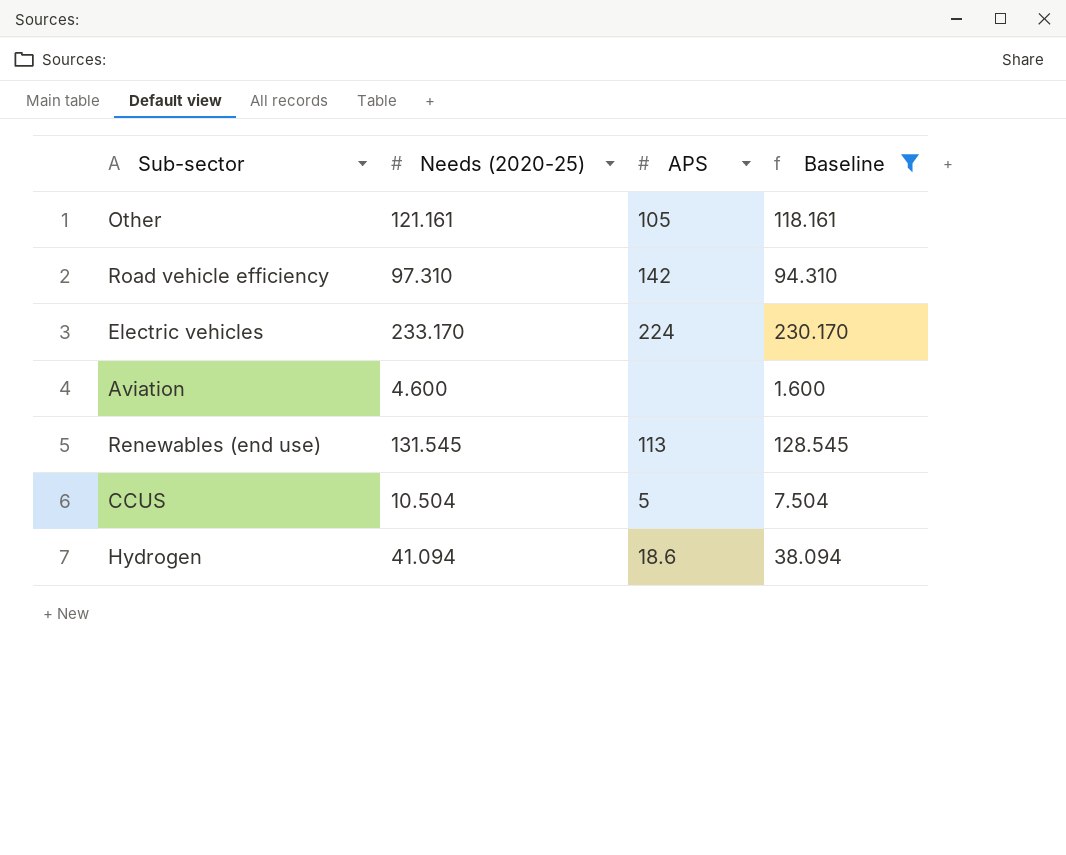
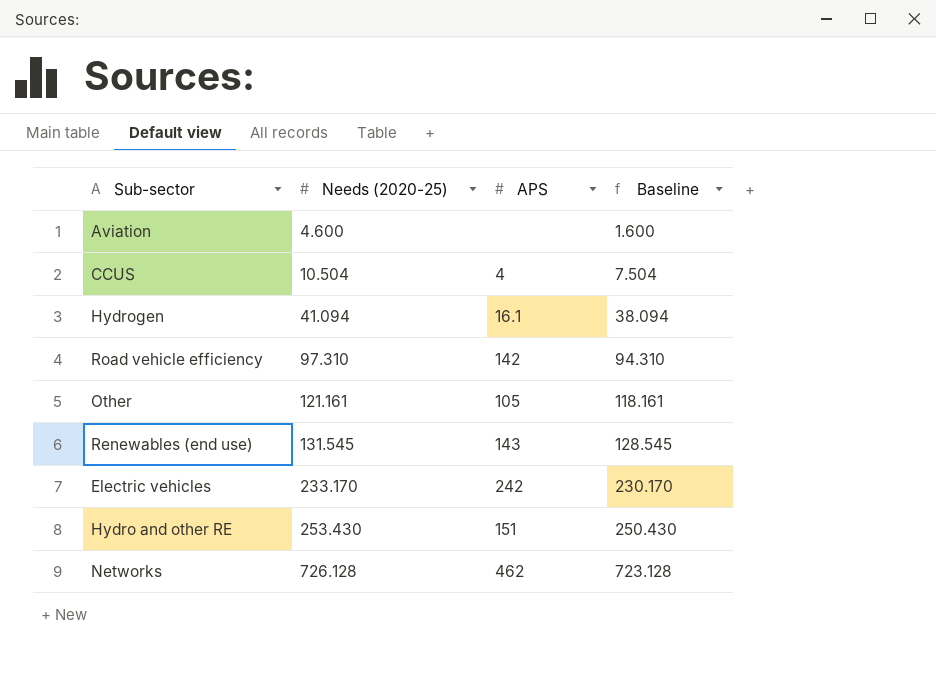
filter: Baseline <= 230.170 -> none
row order: none -> Needs (2020-25) ascending
CCUS | APS: 5 -> 4
Hydrogen | APS: 18.6 -> 16.1
Renewables (end use) | APS: 113 -> 143
Electric vehicles | APS: 224 -> 242

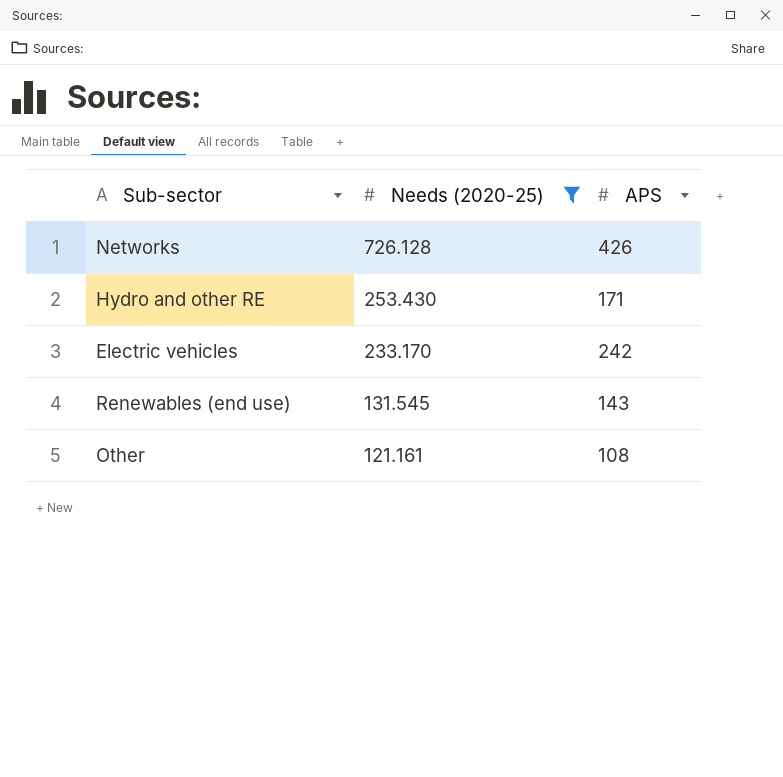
filter: none -> Needs (2020-25) >= 121.161
row order: Needs (2020-25) ascending -> Needs (2020-25) descending
column Baseline | formula: [Needs (2020-25)] - 3 -> none
Networks | APS: 462 -> 426
Hydro and other RE | APS: 151 -> 171
Other | APS: 105 -> 108

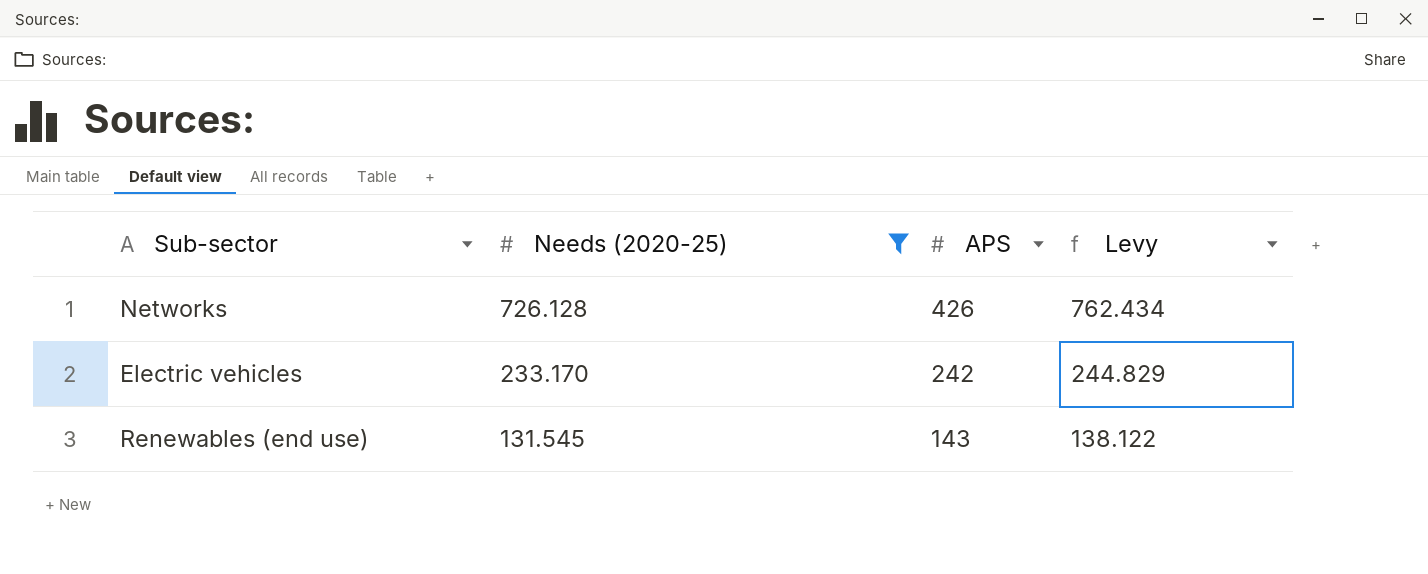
column Levy | formula: none -> [Needs (2020-25)] * 1.05
row Hydro and other RE: 253.430 | 171 -> none
row Other: 121.161 | 108 -> none

